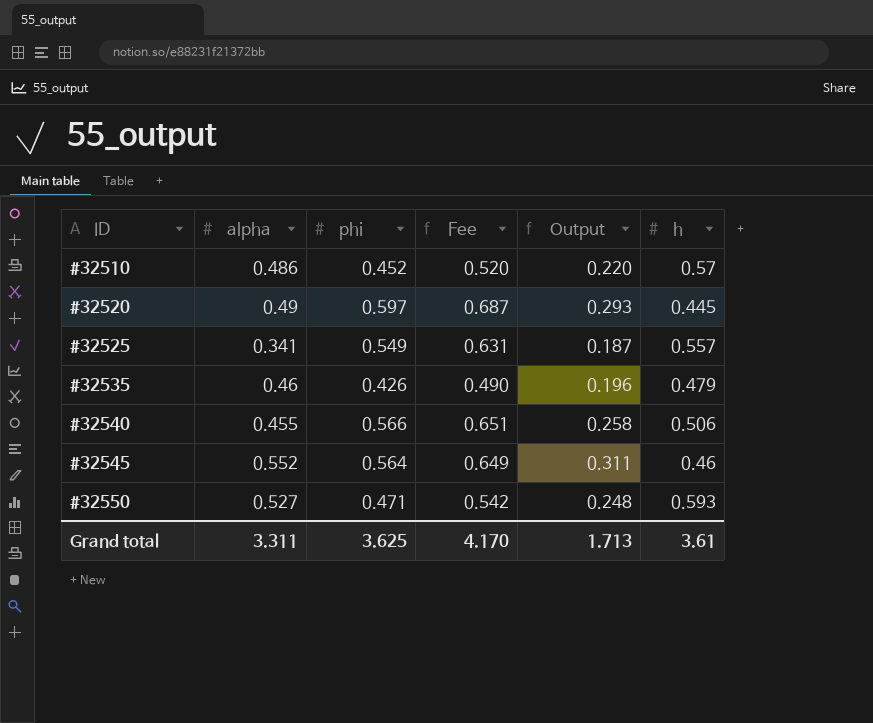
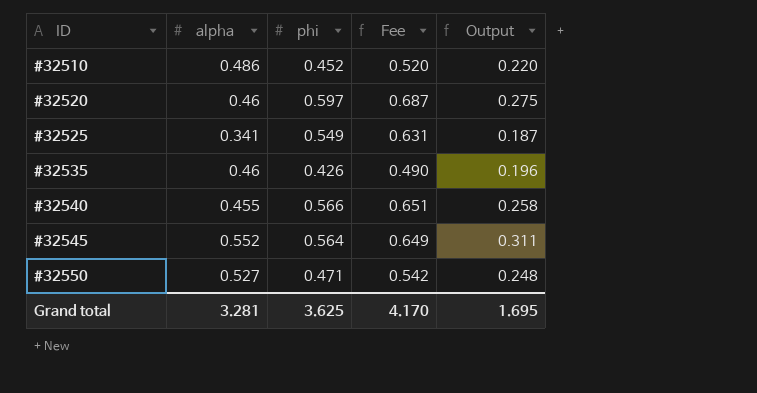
column h | position: 6 -> none
#32520 | alpha: 0.49 -> 0.46
#32520 | Output: 0.293 -> 0.275
Grand total | alpha: 3.311 -> 3.281
Grand total | Output: 1.713 -> 1.695

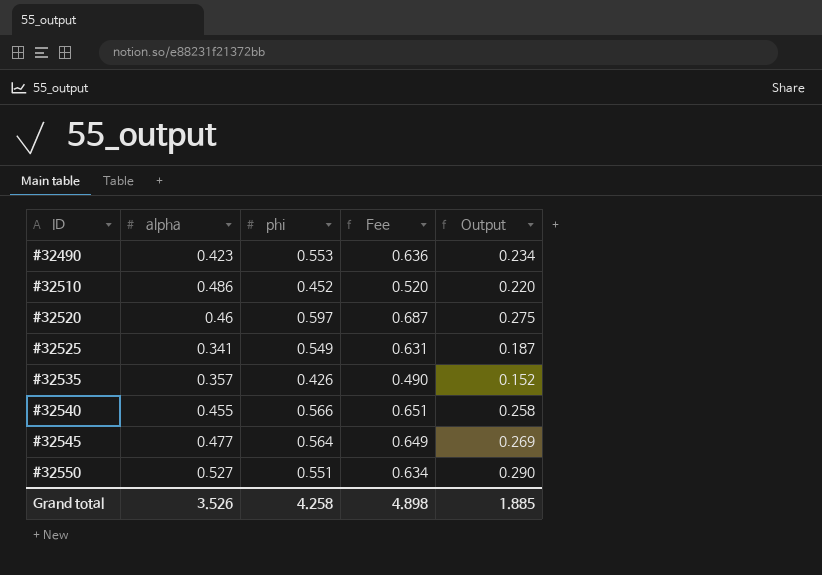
row #32490: none -> 0.423 | 0.553 | 0.636 | 0.234
#32535 | alpha: 0.46 -> 0.357
#32535 | Output: 0.196 -> 0.152
#32545 | alpha: 0.552 -> 0.477
#32545 | Output: 0.311 -> 0.269
#32550 | phi: 0.471 -> 0.551
#32550 | Fee: 0.542 -> 0.634
#32550 | Output: 0.248 -> 0.290
Grand total | alpha: 3.281 -> 3.526
Grand total | phi: 3.625 -> 4.258
Grand total | Fee: 4.170 -> 4.898
Grand total | Output: 1.695 -> 1.885

